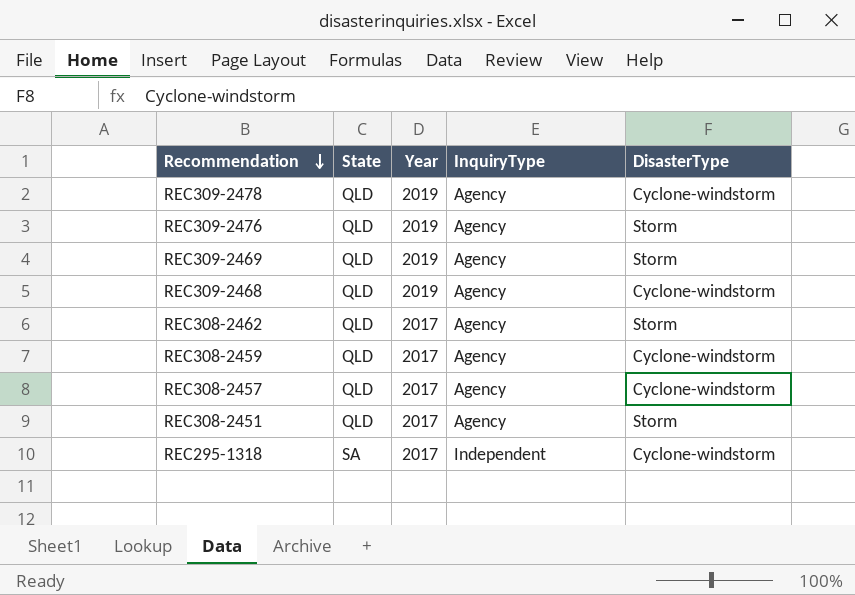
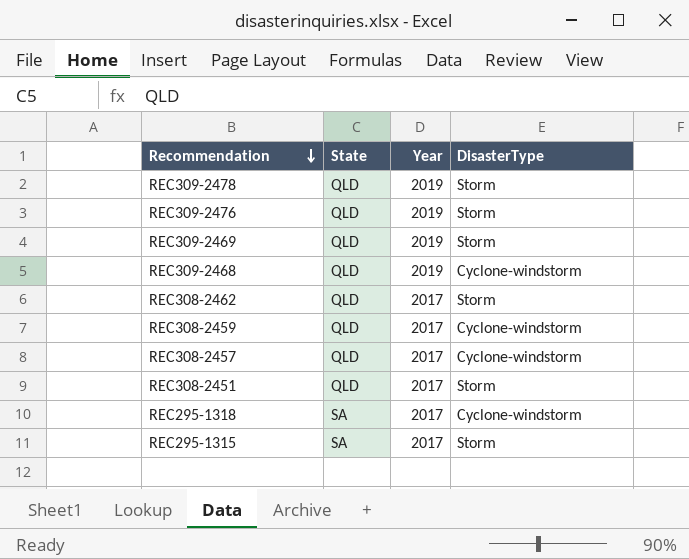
column InquiryType | position: 4 -> none
REC309-2478 | DisasterType: Cyclone-windstorm -> Storm
row REC295-1315: none -> SA | 2017 | Storm

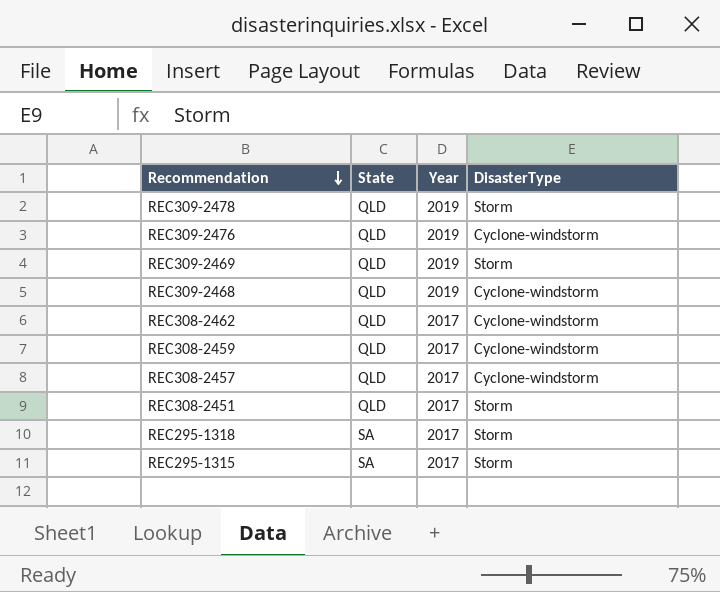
REC309-2476 | DisasterType: Storm -> Cyclone-windstorm
REC308-2462 | DisasterType: Storm -> Cyclone-windstorm
REC295-1318 | DisasterType: Cyclone-windstorm -> Storm

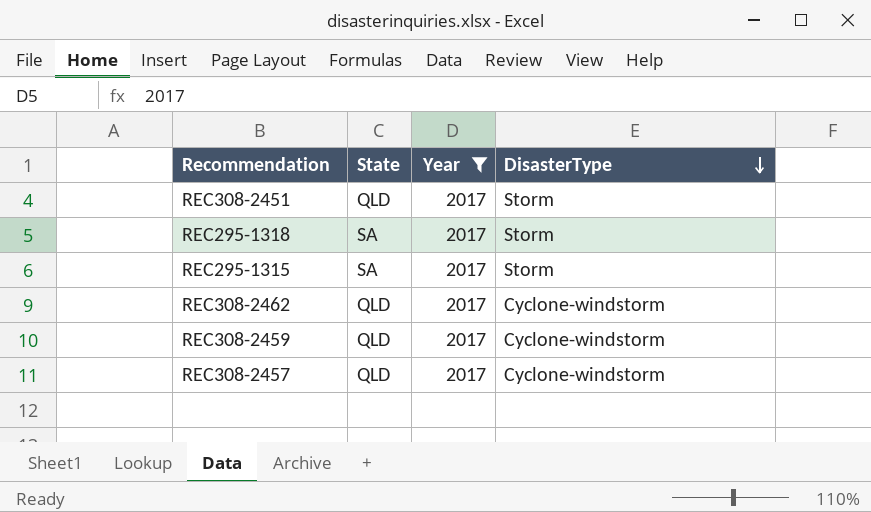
filter: none -> Year = 2017
row order: Recommendation descending -> DisasterType descending

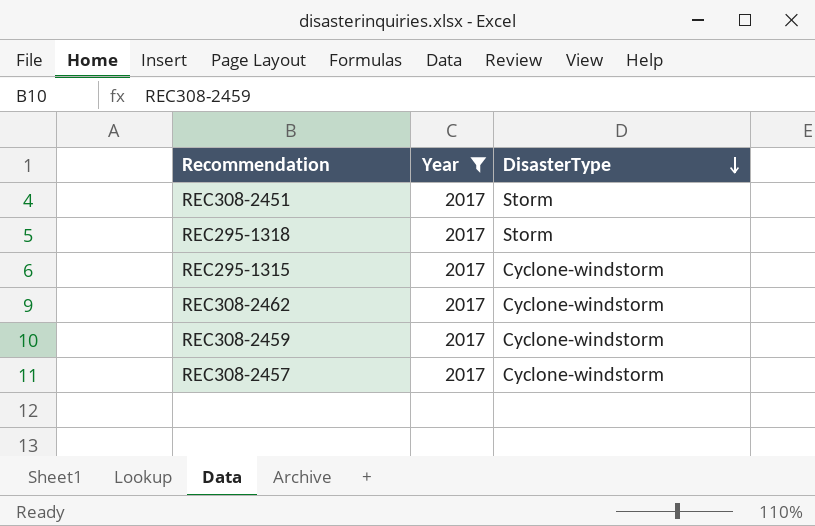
column State | position: 2 -> none
REC295-1315 | DisasterType: Storm -> Cyclone-windstorm

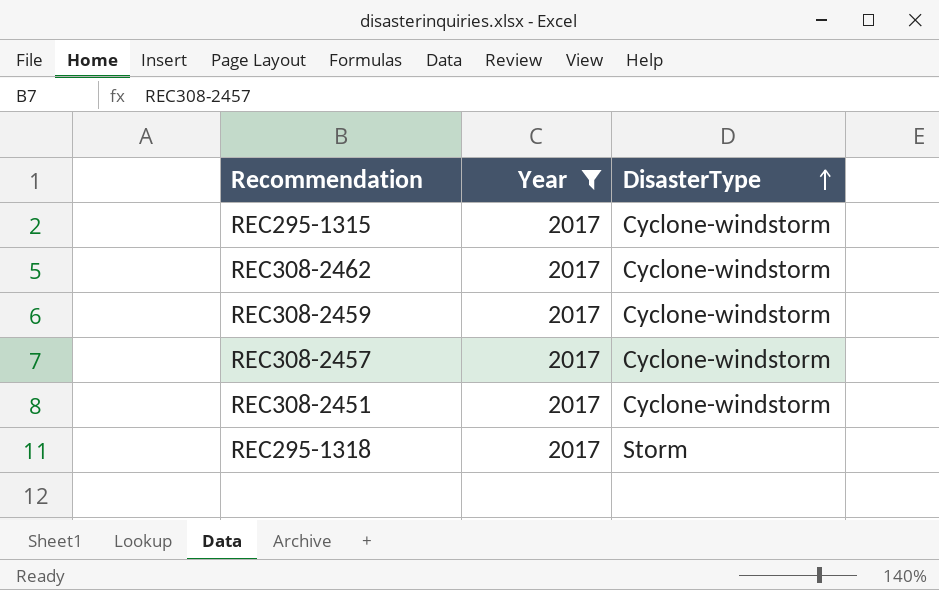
row order: DisasterType descending -> DisasterType ascending
REC308-2451 | DisasterType: Storm -> Cyclone-windstorm

